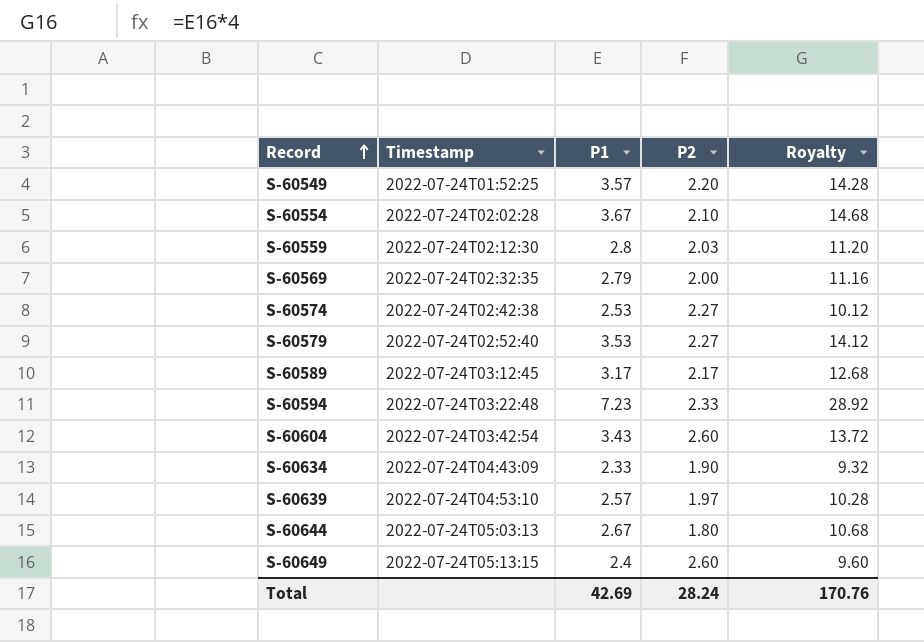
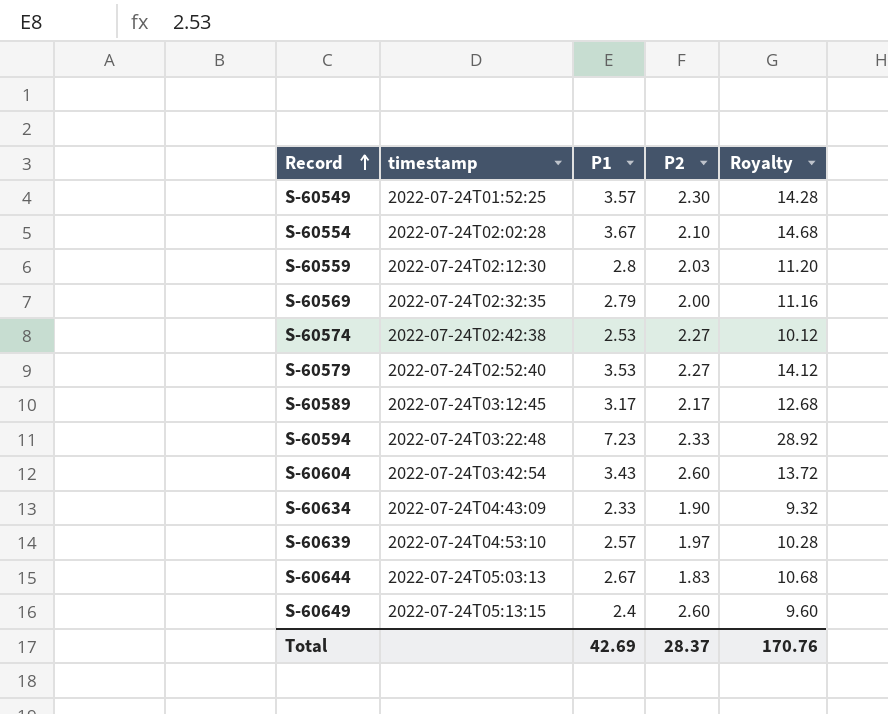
column name: Timestamp -> timestamp
S-60549 | P2: 2.20 -> 2.30
S-60644 | P2: 1.80 -> 1.83
Total | P2: 28.24 -> 28.37

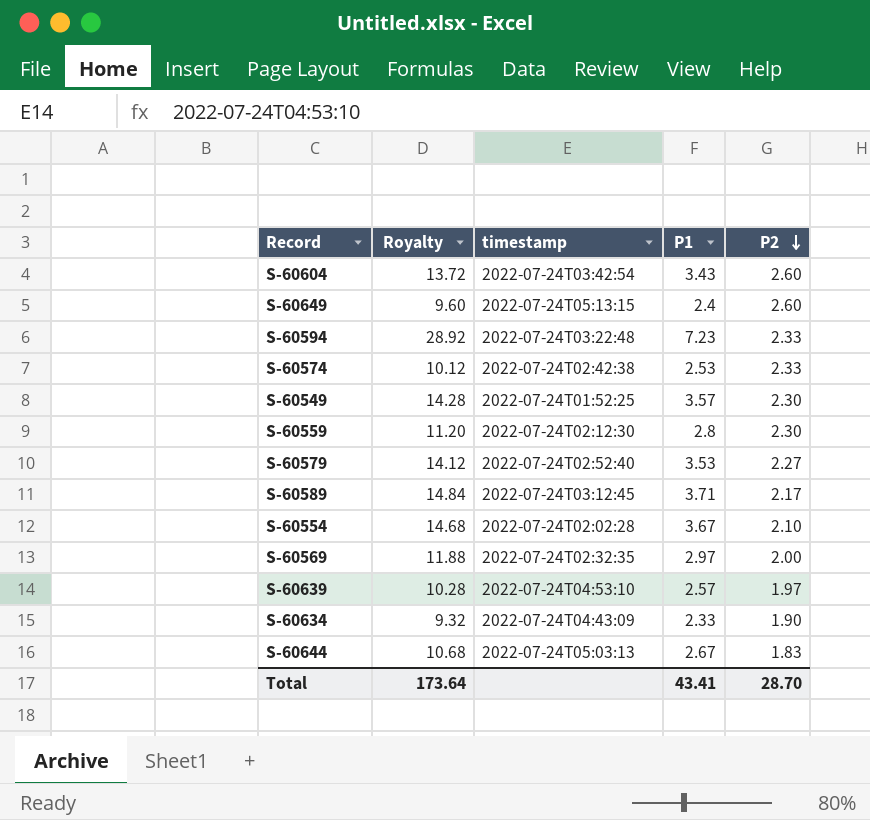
row order: Record ascending -> P2 descending
column Royalty | position: 5 -> 2
S-60574 | P2: 2.27 -> 2.33
S-60559 | P2: 2.03 -> 2.30
S-60589 | Royalty: 12.68 -> 14.84
S-60589 | P1: 3.17 -> 3.71
S-60569 | Royalty: 11.16 -> 11.88
S-60569 | P1: 2.79 -> 2.97
Total | Royalty: 170.76 -> 173.64
Total | P1: 42.69 -> 43.41
Total | P2: 28.37 -> 28.70

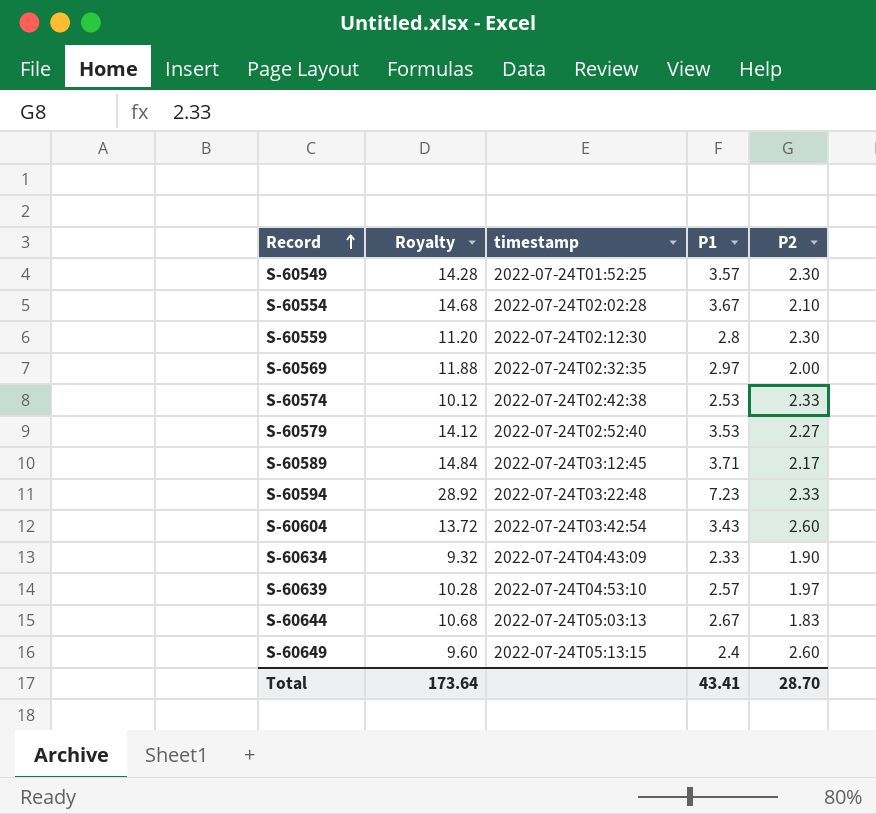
row order: P2 descending -> Record ascending

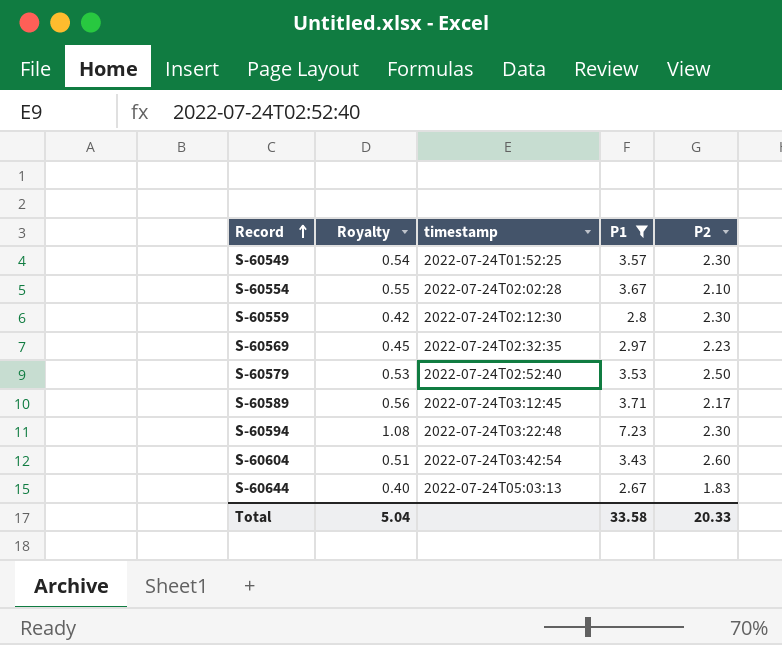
filter: none -> P1 >= 2.67
column Royalty | formula: [P1] * 4 -> [P1] * 0.15
S-60569 | P2: 2.00 -> 2.23
S-60579 | P2: 2.27 -> 2.50
S-60594 | P2: 2.33 -> 2.30
Total | Royalty: 173.64 -> 5.04
Total | P1: 43.41 -> 33.58
Total | P2: 28.70 -> 20.33

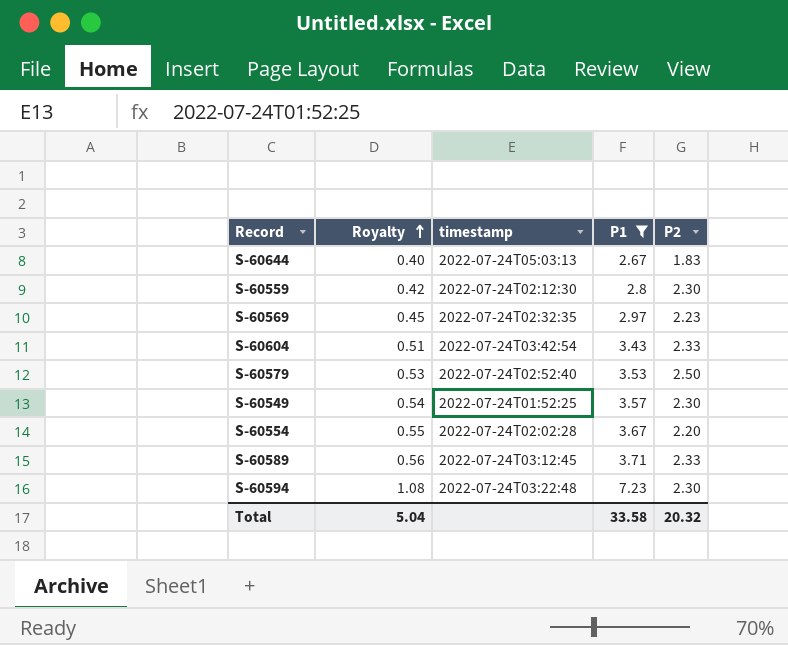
row order: Record ascending -> Royalty ascending
S-60604 | P2: 2.60 -> 2.33
S-60554 | P2: 2.10 -> 2.20
S-60589 | P2: 2.17 -> 2.33
Total | P2: 20.33 -> 20.32

